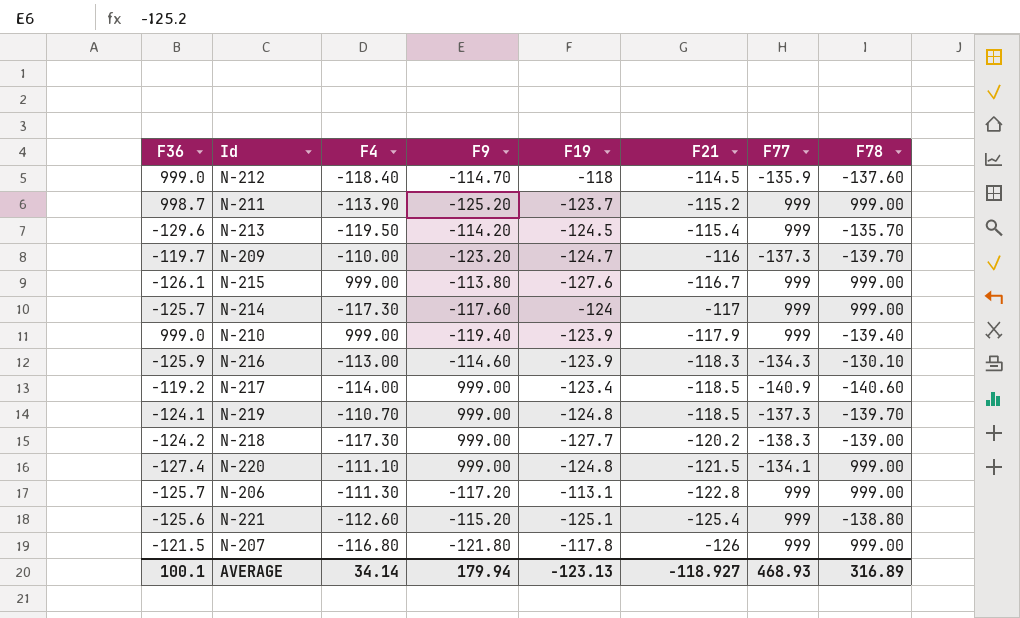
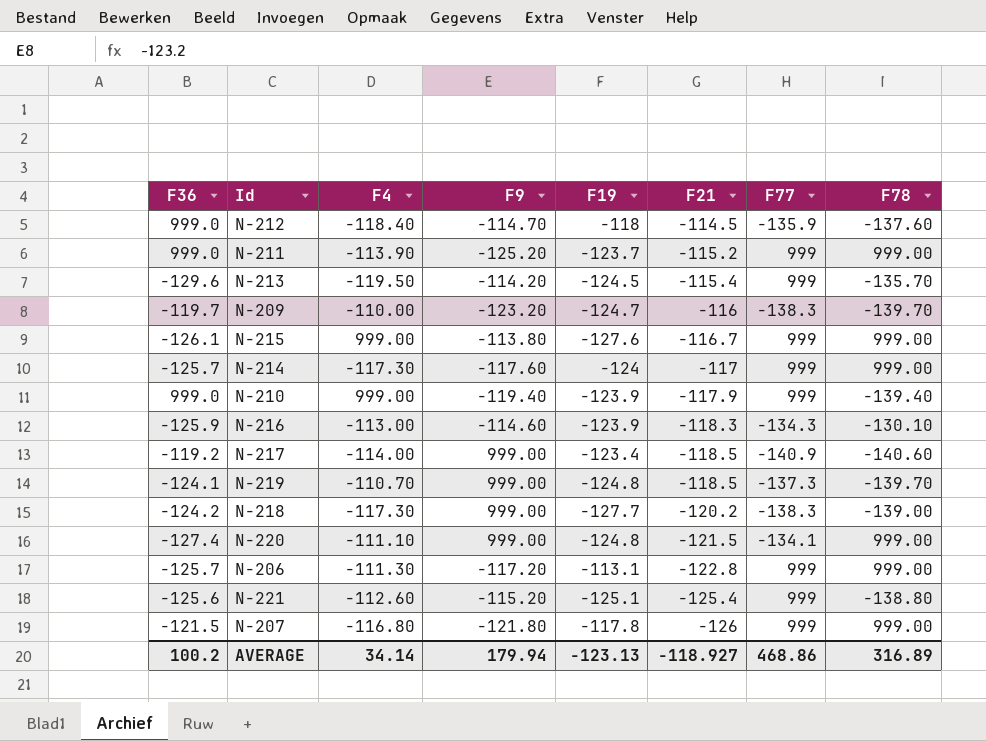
N-211 | F36: 998.7 -> 999.0
N-209 | F77: -137.3 -> -138.3
AVERAGE | F36: 100.1 -> 100.2
AVERAGE | F77: 468.93 -> 468.86

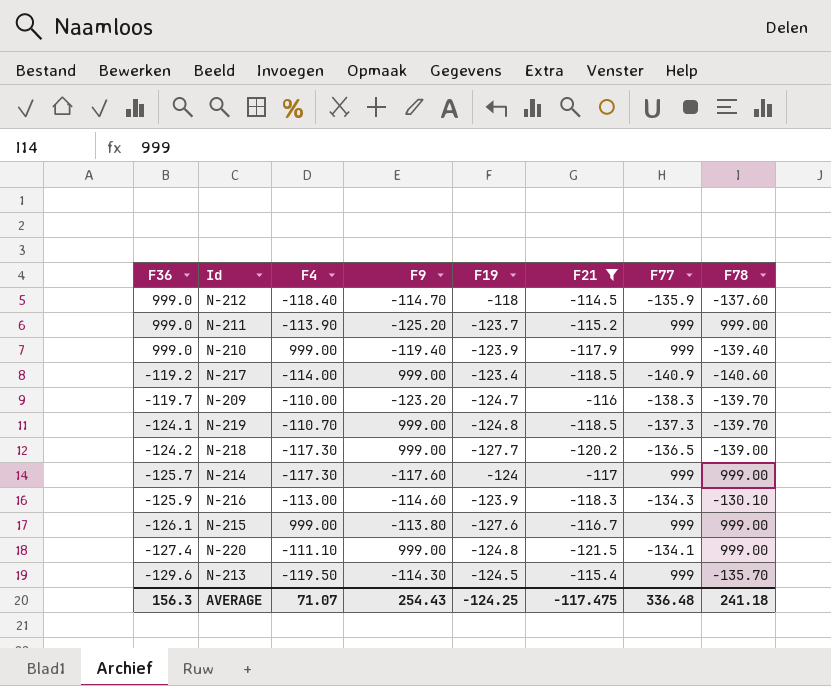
filter: none -> F21 >= -121.5
row order: F21 descending -> F36 descending
N-218 | F77: -138.3 -> -136.5
N-213 | F9: -114.20 -> -114.30
AVERAGE | F36: 100.2 -> 156.3
AVERAGE | F4: 34.14 -> 71.07
AVERAGE | F9: 179.94 -> 254.43
AVERAGE | F19: -123.13 -> -124.25
AVERAGE | F21: -118.927 -> -117.475
AVERAGE | F77: 468.86 -> 336.48
AVERAGE | F78: 316.89 -> 241.18

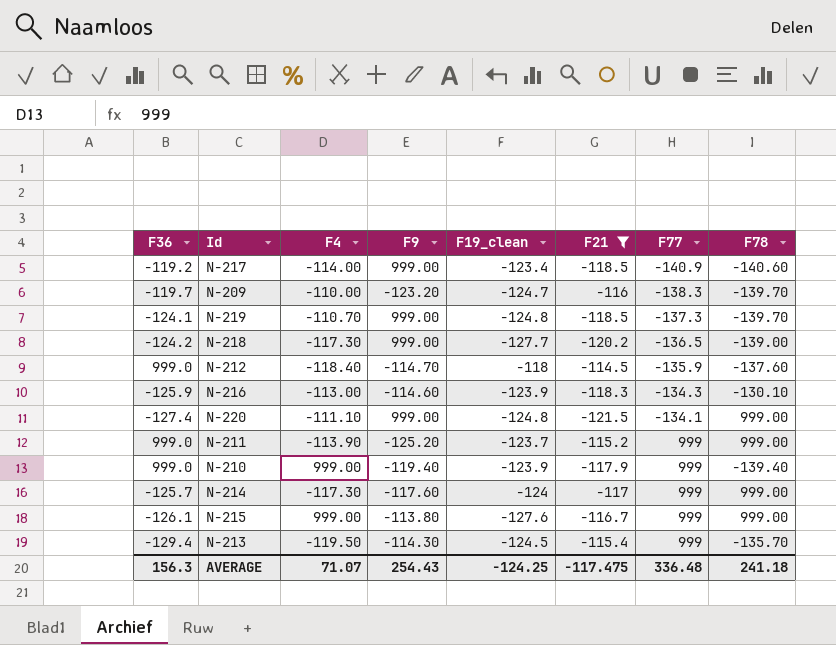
row order: F36 descending -> F77 ascending
column name: F19 -> F19_clean
N-213 | F36: -129.6 -> -129.4

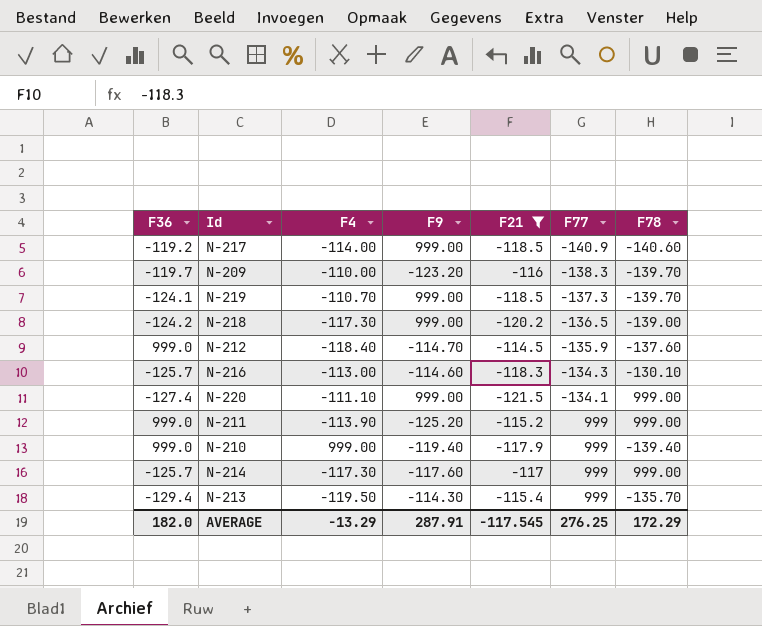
column F19_clean | position: 5 -> none
row N-215: -126.1 | 999.00 | -113.80 | -127.6 | -116.7 | 999 | 999.00 -> none
N-216 | F36: -125.9 -> -125.7
AVERAGE | F36: 156.3 -> 182.0
AVERAGE | F4: 71.07 -> -13.29
AVERAGE | F9: 254.43 -> 287.91
AVERAGE | F21: -117.475 -> -117.545
AVERAGE | F77: 336.48 -> 276.25
AVERAGE | F78: 241.18 -> 172.29

